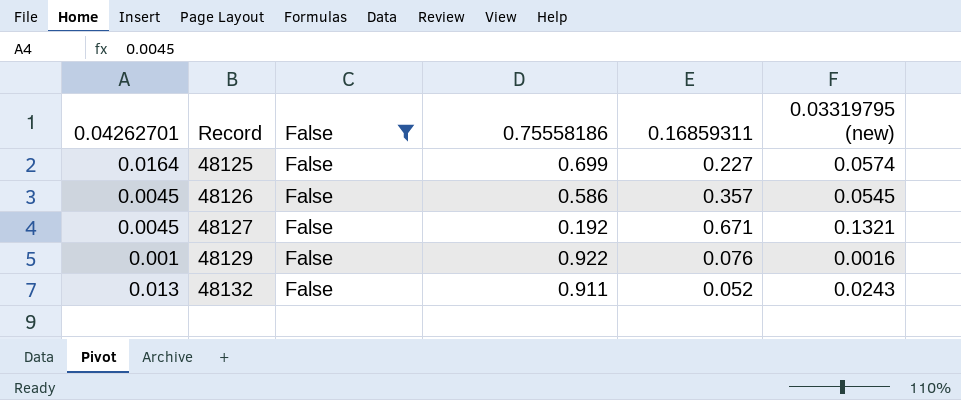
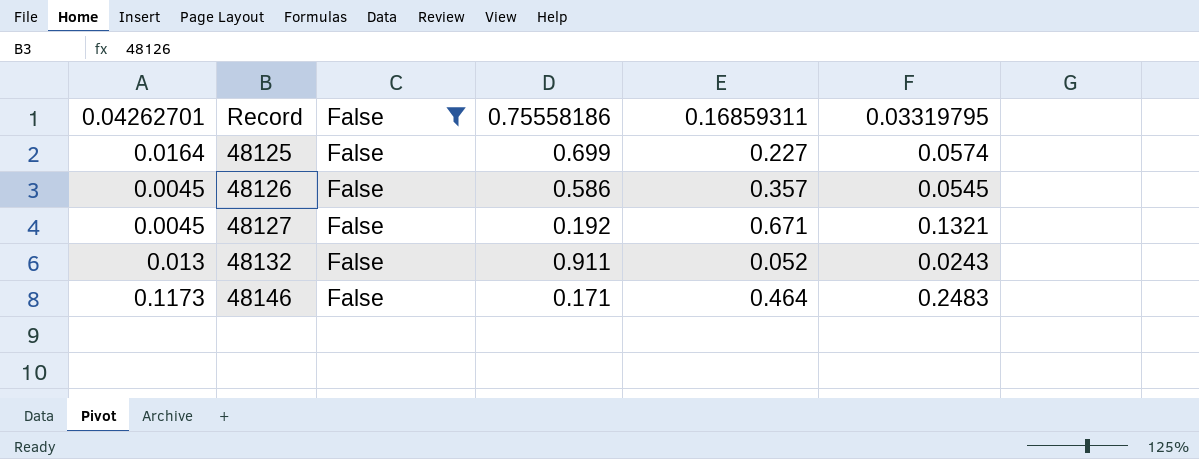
column name: 0.03319795 (new) -> 0.03319795
row 48129: 0.001 | False | 0.922 | 0.076 | 0.0016 -> none
row 48146: none -> 0.1173 | False | 0.171 | 0.464 | 0.2483

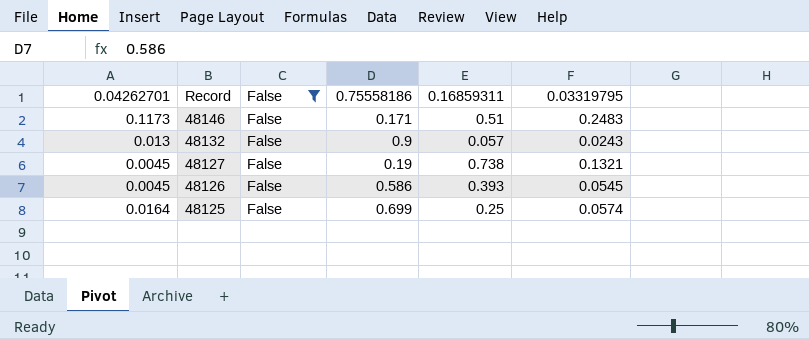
row order: Record ascending -> Record descending
48146 | 0.16859311: 0.464 -> 0.51
48132 | 0.75558186: 0.911 -> 0.9
48132 | 0.16859311: 0.052 -> 0.057
48127 | 0.75558186: 0.192 -> 0.19
48127 | 0.16859311: 0.671 -> 0.738
48126 | 0.16859311: 0.357 -> 0.393
48125 | 0.16859311: 0.227 -> 0.25

